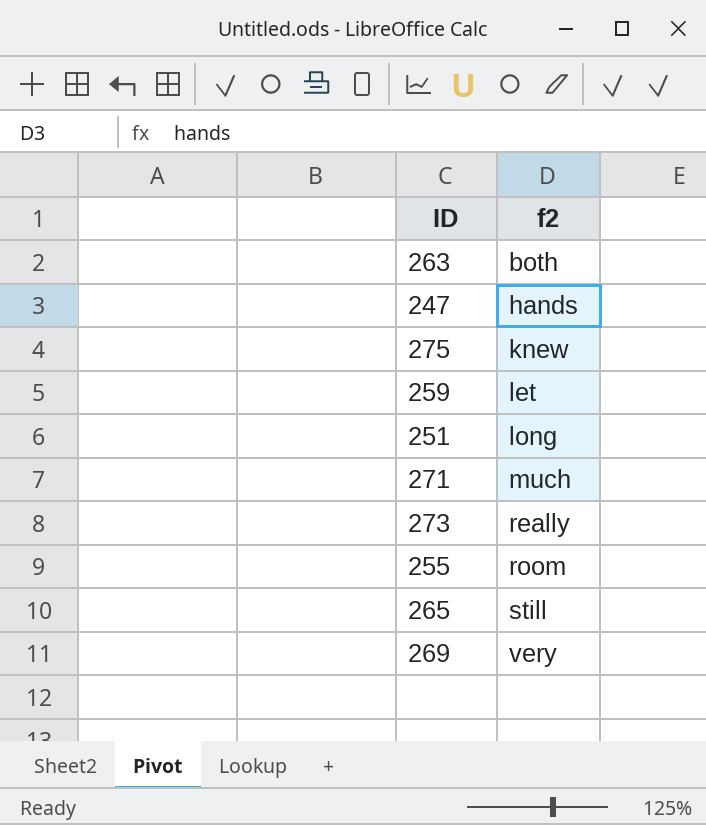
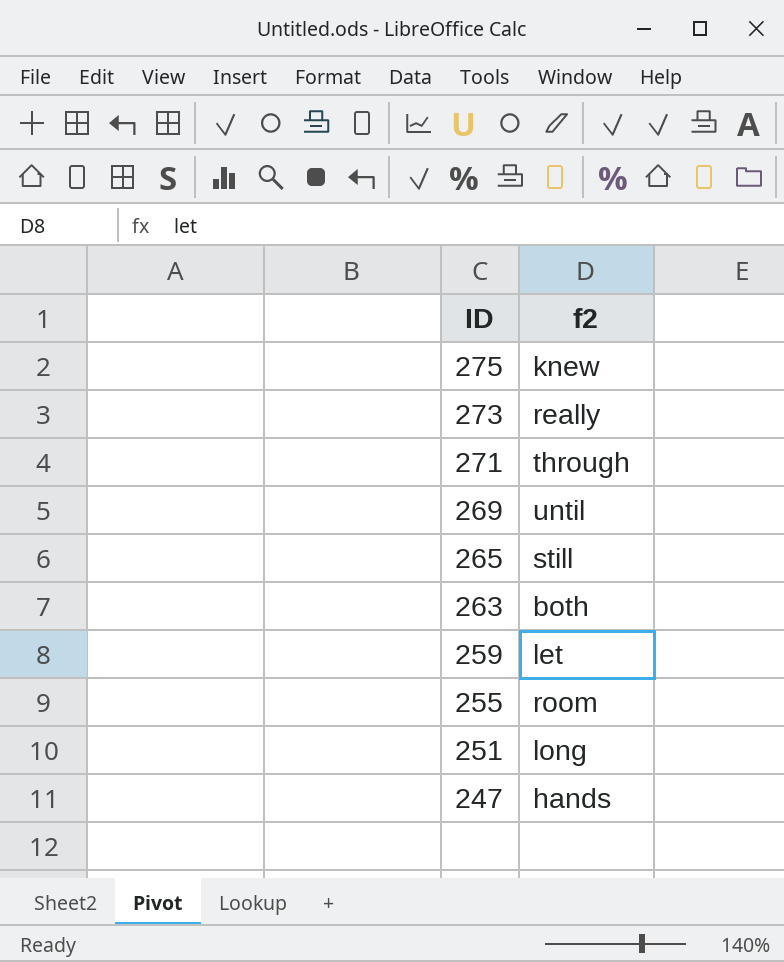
row order: f2 ascending -> ID descending
271 | f2: much -> through
269 | f2: very -> until

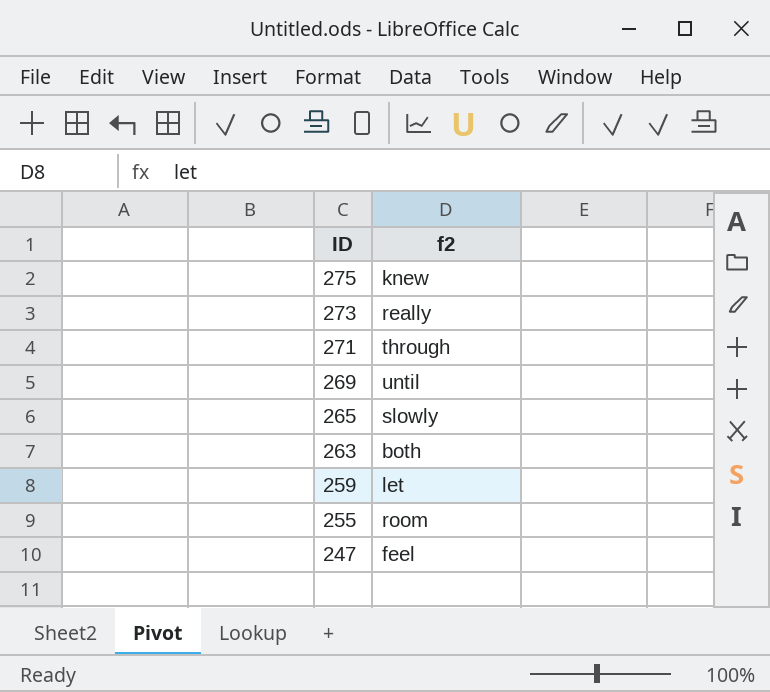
row 251: long -> none
265 | f2: still -> slowly
247 | f2: hands -> feel

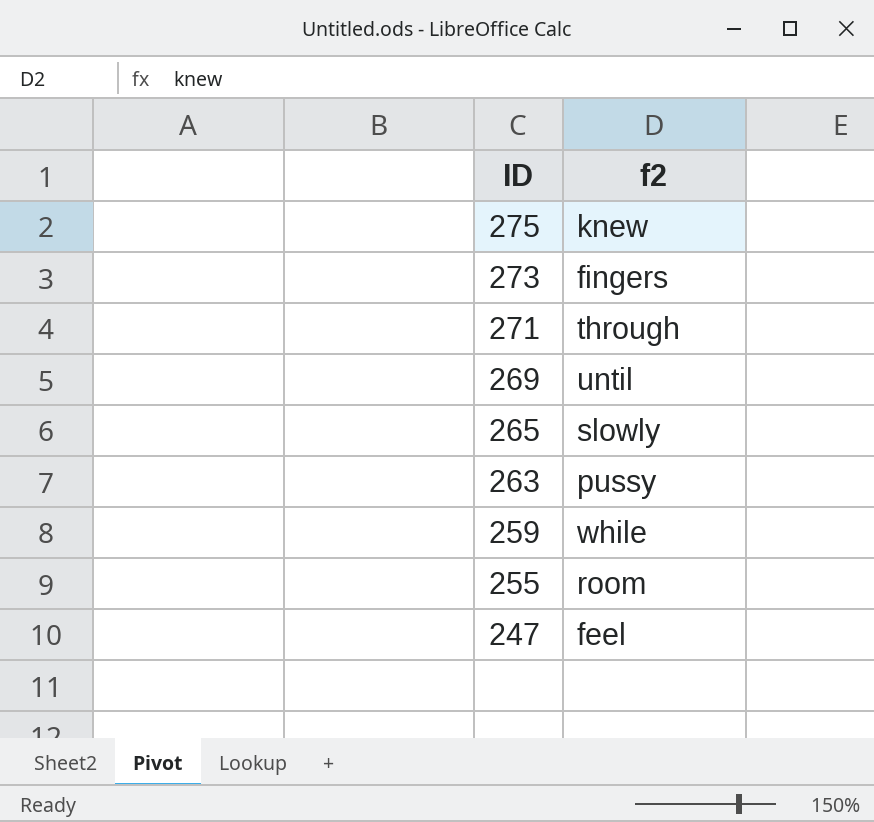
273 | f2: really -> fingers
263 | f2: both -> pussy
259 | f2: let -> while

